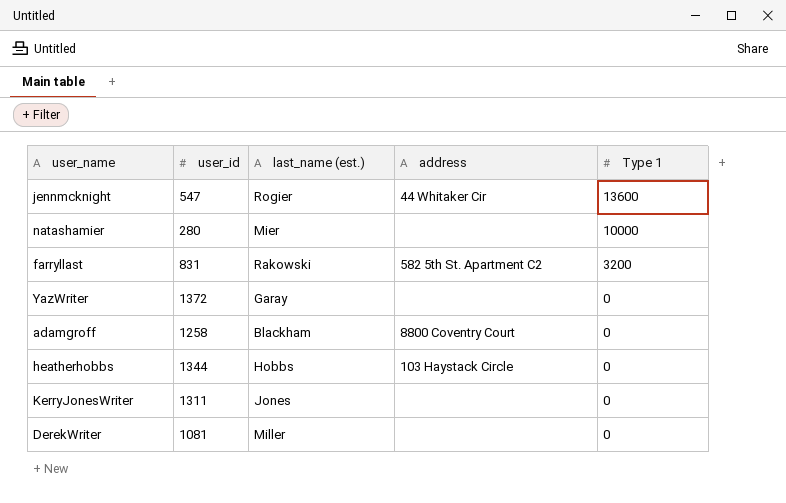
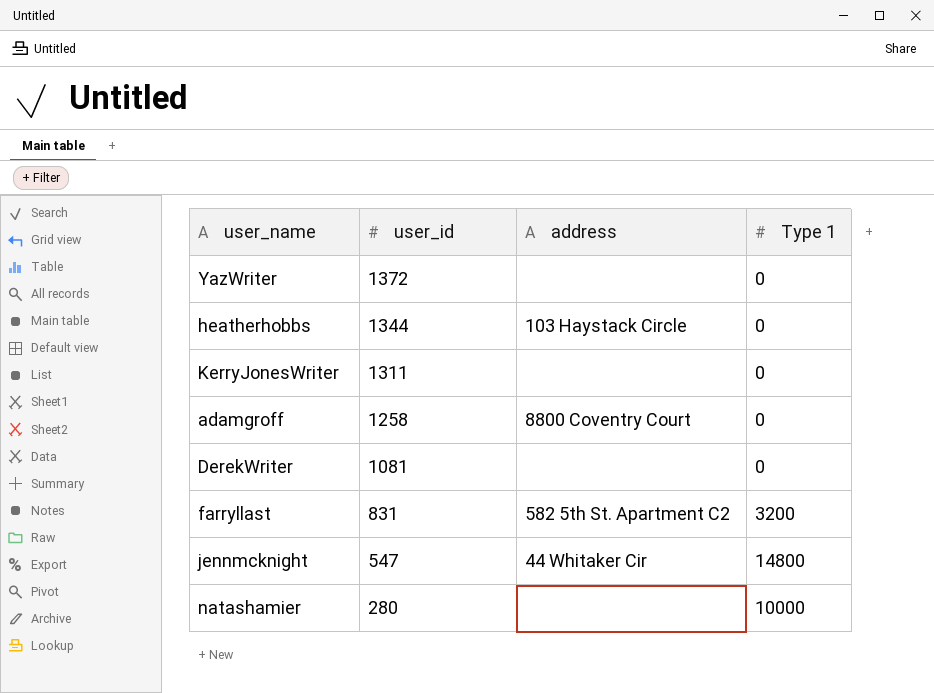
row order: Type 1 descending -> user_id descending
column last_name (est.) | position: 3 -> none
jennmcknight | Type 1: 13600 -> 14800

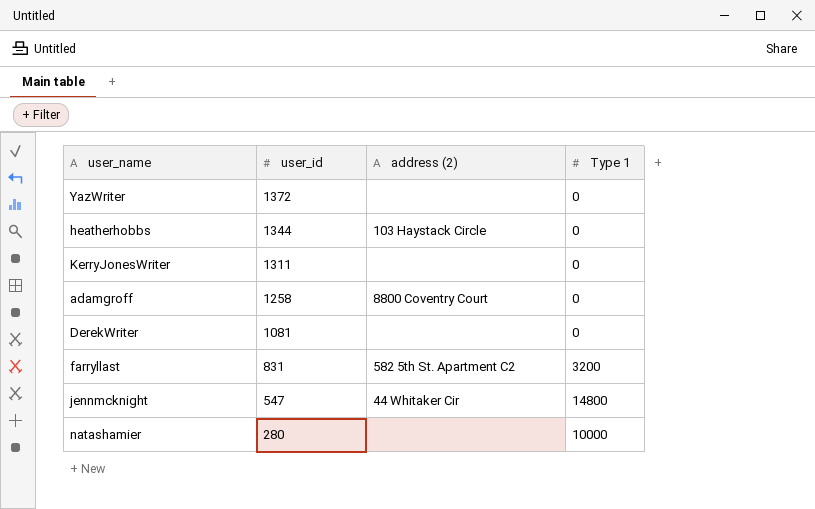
column name: address -> address (2)

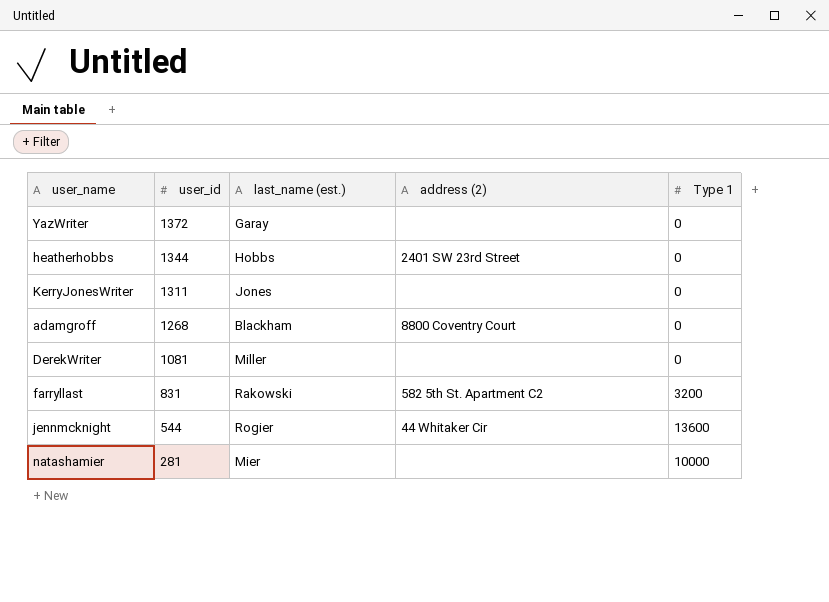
column last_name (est.) | position: none -> 3
heatherhobbs | address (2): 103 Haystack Circle -> 2401 SW 23rd Street
adamgroff | user_id: 1258 -> 1268
jennmcknight | user_id: 547 -> 544
jennmcknight | Type 1: 14800 -> 13600
natashamier | user_id: 280 -> 281

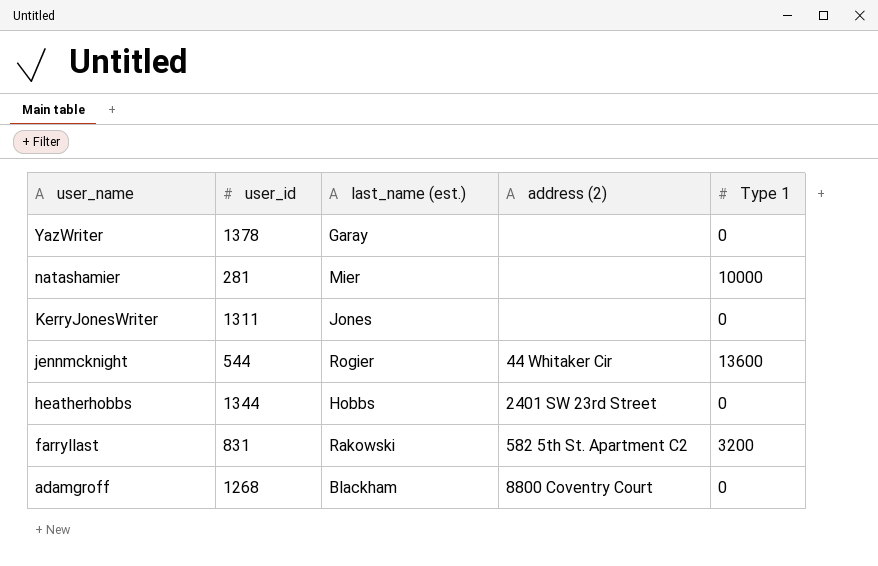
row order: user_id descending -> user_name descending
row DerekWriter: 1081 | Miller | none | 0 -> none
YazWriter | user_id: 1372 -> 1378

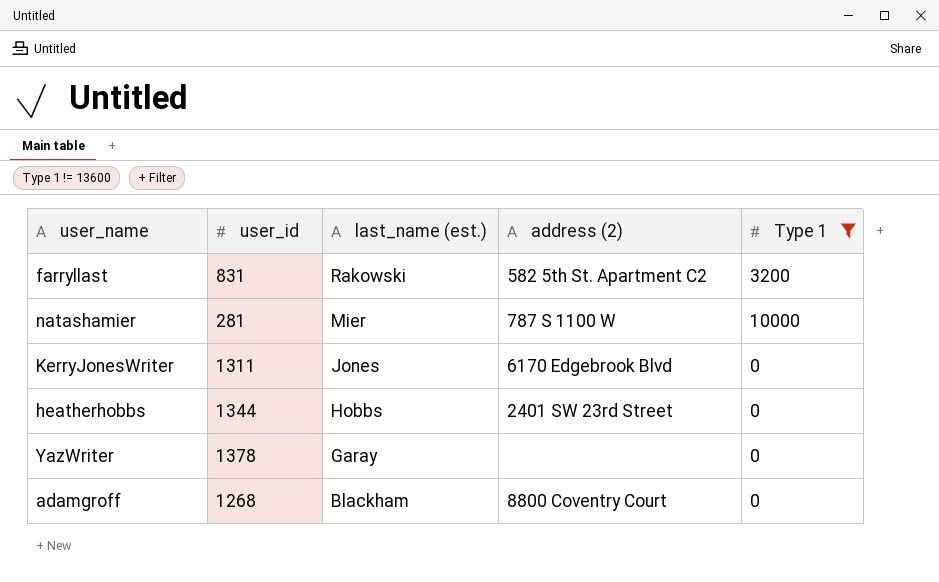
filter: none -> Type 1 != 13600
row order: user_name descending -> last_name (est.) descending
natashamier | address (2): none -> 787 S 1100 W
KerryJonesWriter | address (2): none -> 6170 Edgebrook Blvd

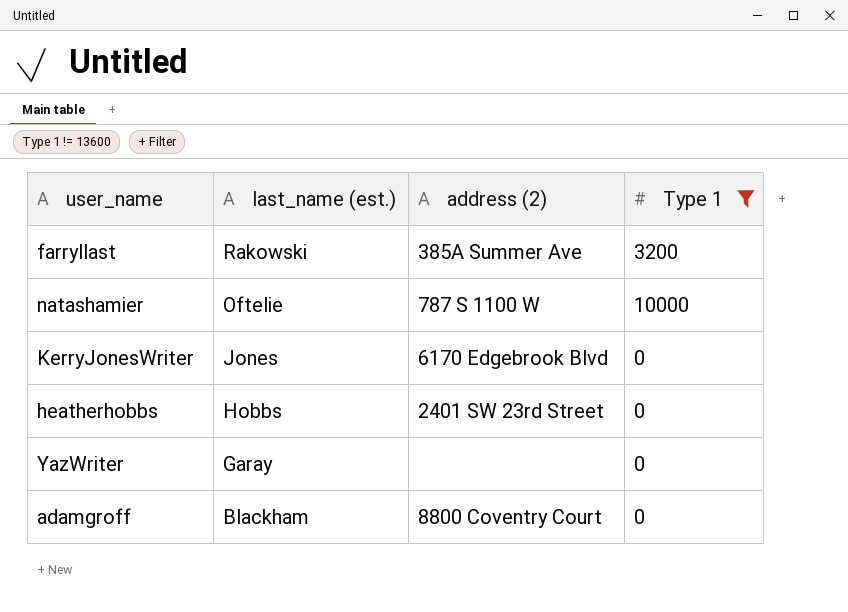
column user_id | position: 2 -> none
farryllast | address (2): 582 5th St. Apartment C2 -> 385A Summer Ave
natashamier | last_name (est.): Mier -> Oftelie

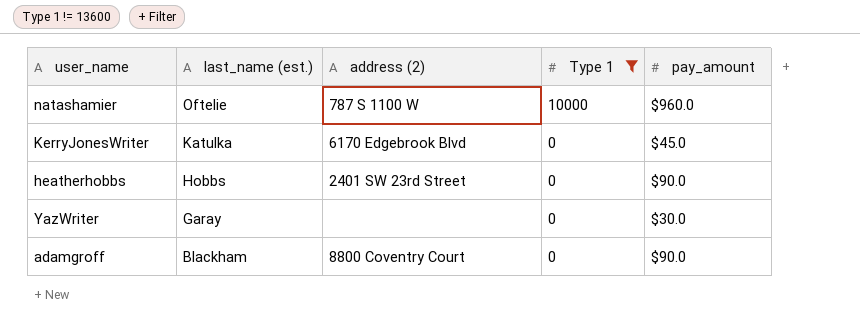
column pay_amount | position: none -> 5
row farryllast: Rakowski | 385A Summer Ave | 3200 -> none
KerryJonesWriter | last_name (est.): Jones -> Katulka

